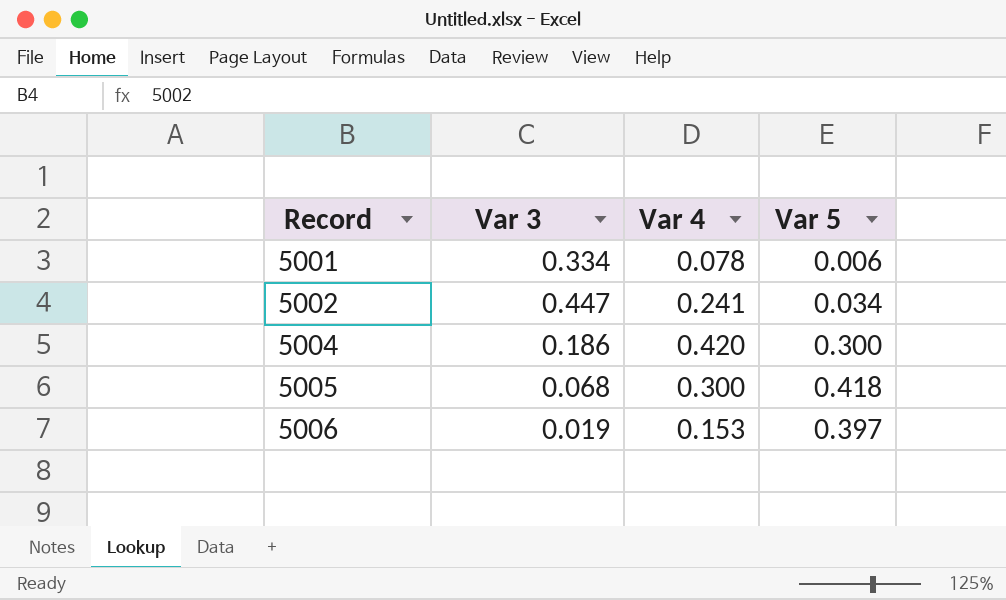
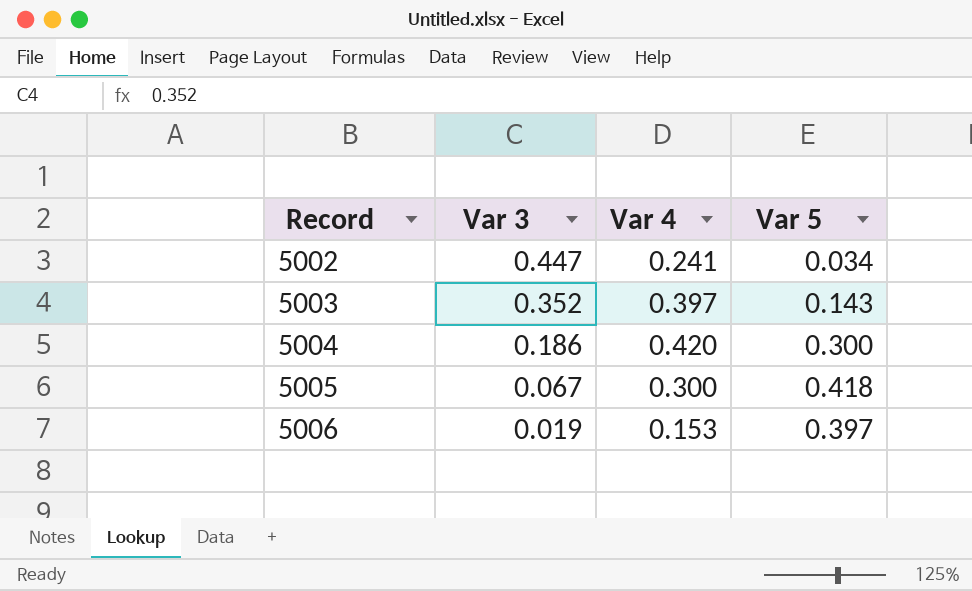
row 5001: 0.334 | 0.078 | 0.006 -> none
row 5003: none -> 0.352 | 0.397 | 0.143
5005 | Var 3: 0.068 -> 0.067

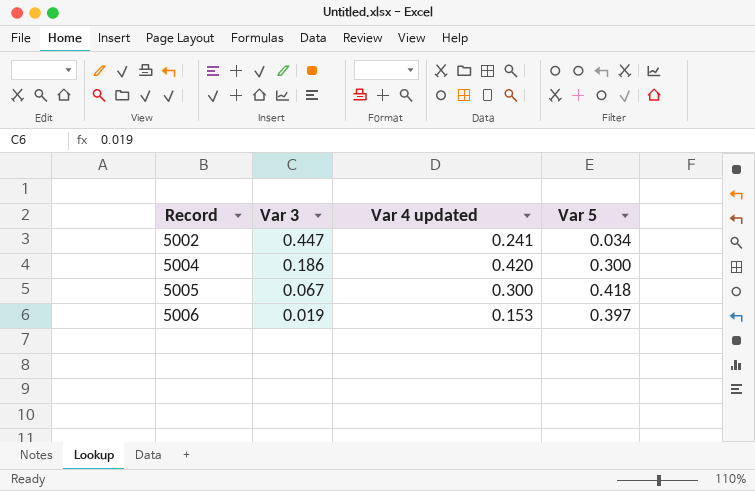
column name: Var 4 -> Var 4 updated
row 5003: 0.352 | 0.397 | 0.143 -> none

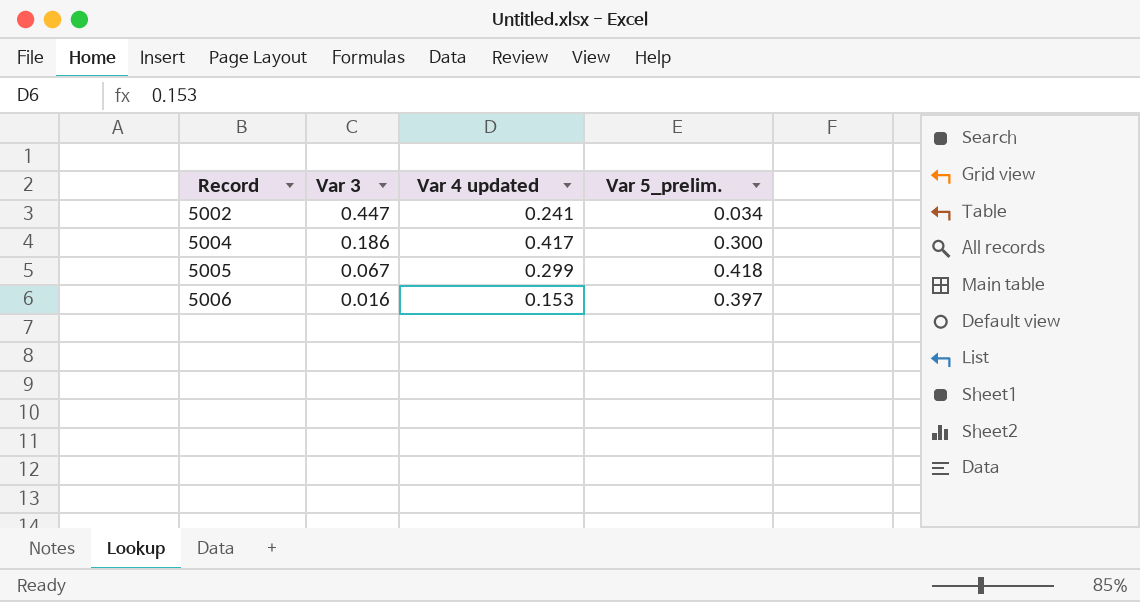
column name: Var 5 -> Var 5_prelim.
5004 | Var 4 updated: 0.420 -> 0.417
5005 | Var 4 updated: 0.300 -> 0.299
5006 | Var 3: 0.019 -> 0.016

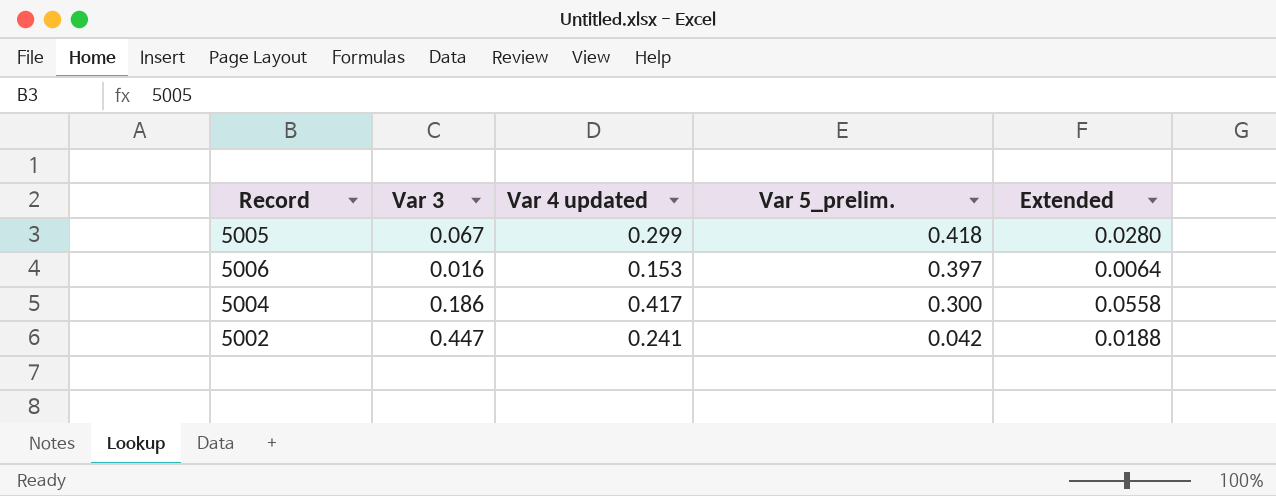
row order: Record ascending -> Var 5_prelim. descending
column Extended | formula: none -> [Var 3] * [Var 5_prelim.]
5002 | Var 5_prelim.: 0.034 -> 0.042

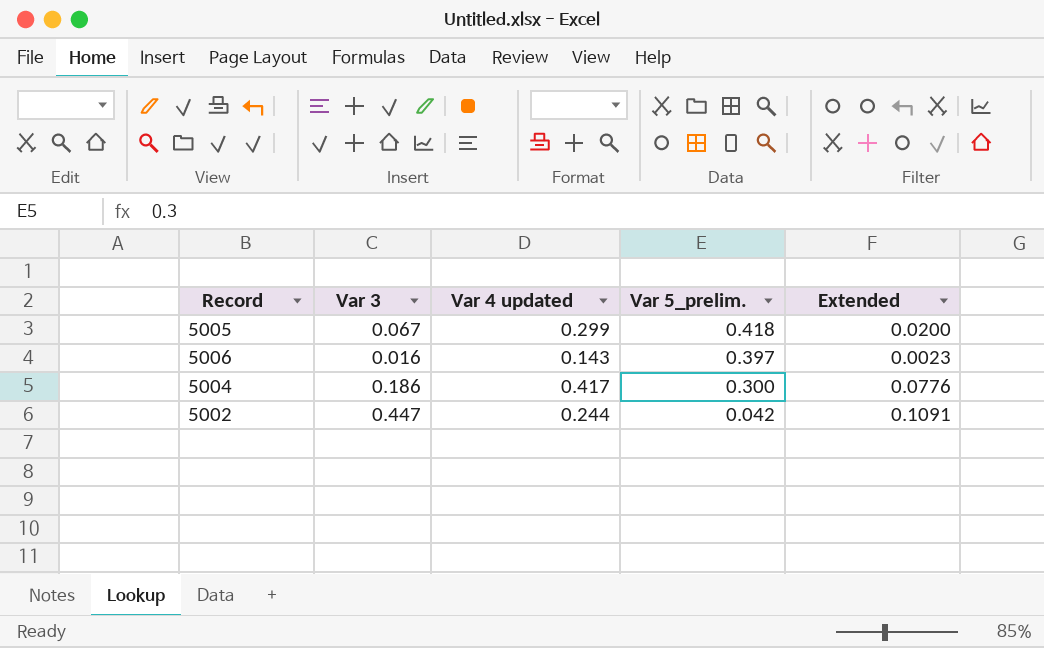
column Extended | formula: [Var 3] * [Var 5_prelim.] -> [Var 3] * [Var 4 updated]
5006 | Var 4 updated: 0.153 -> 0.143
5002 | Var 4 updated: 0.241 -> 0.244

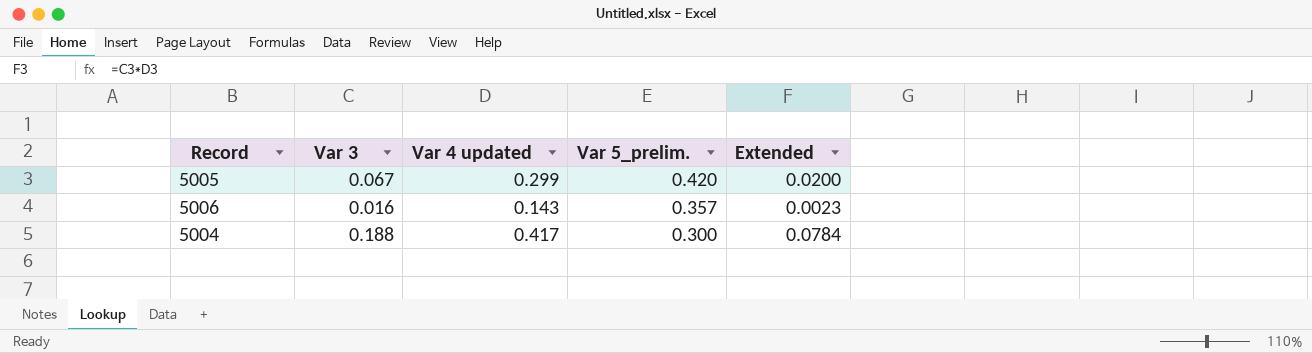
row 5002: 0.447 | 0.244 | 0.042 | 0.1091 -> none
5005 | Var 5_prelim.: 0.418 -> 0.420
5006 | Var 5_prelim.: 0.397 -> 0.357
5004 | Var 3: 0.186 -> 0.188
5004 | Extended: 0.0776 -> 0.0784

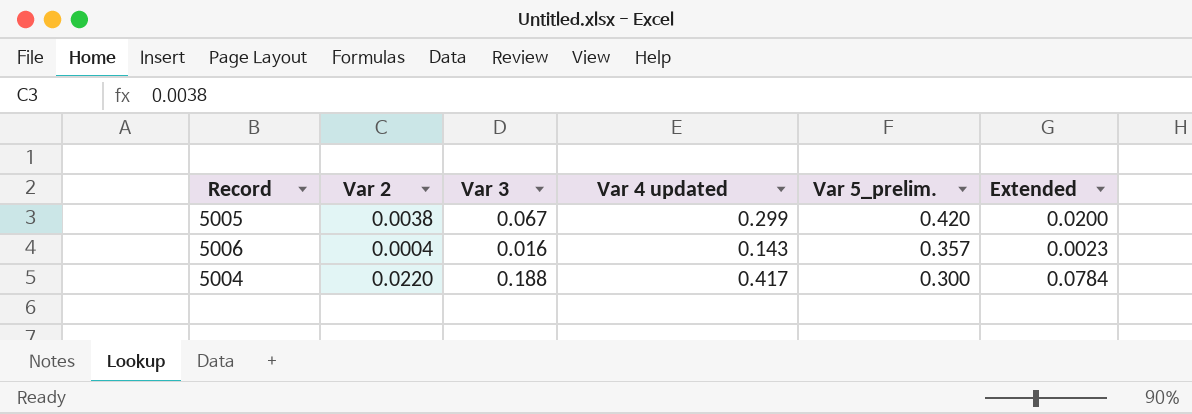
column Var 2 | position: none -> 2

